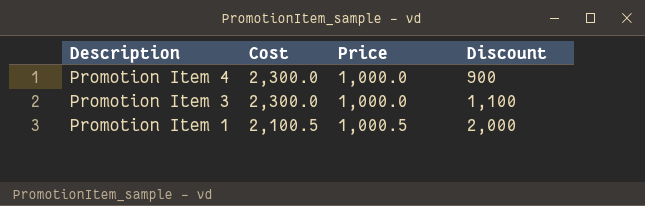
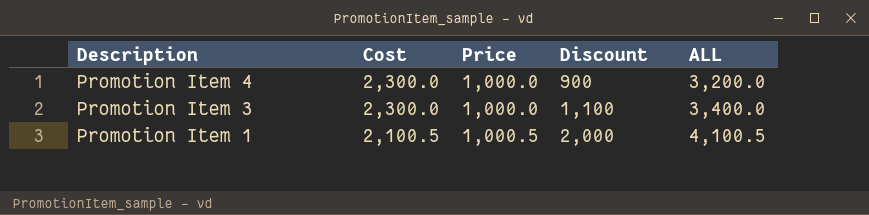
column ALL | formula: none -> [Cost] + [Discount]

